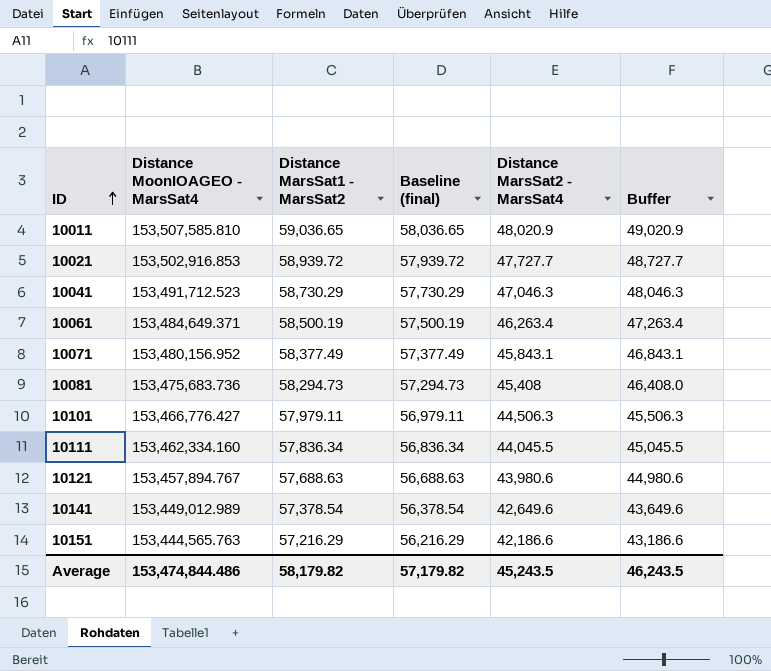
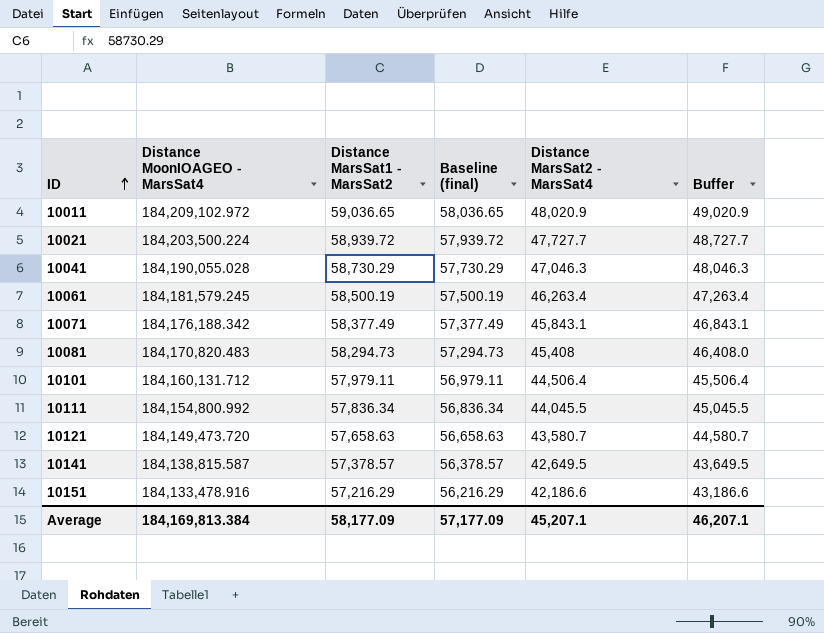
10011 | Distance MoonIOAGEO - MarsSat4: 153,507,585.810 -> 184,209,102.972
10021 | Distance MoonIOAGEO - MarsSat4: 153,502,916.853 -> 184,203,500.224
10041 | Distance MoonIOAGEO - MarsSat4: 153,491,712.523 -> 184,190,055.028
10061 | Distance MoonIOAGEO - MarsSat4: 153,484,649.371 -> 184,181,579.245
10071 | Distance MoonIOAGEO - MarsSat4: 153,480,156.952 -> 184,176,188.342
10081 | Distance MoonIOAGEO - MarsSat4: 153,475,683.736 -> 184,170,820.483
10101 | Distance MoonIOAGEO - MarsSat4: 153,466,776.427 -> 184,160,131.712
10101 | Distance MarsSat2 - MarsSat4: 44,506.3 -> 44,506.4
10101 | Buffer: 45,506.3 -> 45,506.4
10111 | Distance MoonIOAGEO - MarsSat4: 153,462,334.160 -> 184,154,800.992
10121 | Distance MoonIOAGEO - MarsSat4: 153,457,894.767 -> 184,149,473.720
10121 | Distance MarsSat1 - MarsSat2: 57,688.63 -> 57,658.63
10121 | Baseline (final): 56,688.63 -> 56,658.63
10121 | Distance MarsSat2 - MarsSat4: 43,980.6 -> 43,580.7
10121 | Buffer: 44,980.6 -> 44,580.7
10141 | Distance MoonIOAGEO - MarsSat4: 153,449,012.989 -> 184,138,815.587
10141 | Distance MarsSat1 - MarsSat2: 57,378.54 -> 57,378.57
10141 | Baseline (final): 56,378.54 -> 56,378.57
10141 | Distance MarsSat2 - MarsSat4: 42,649.6 -> 42,649.5
10141 | Buffer: 43,649.6 -> 43,649.5
10151 | Distance MoonIOAGEO - MarsSat4: 153,444,565.763 -> 184,133,478.916
Average | Distance MoonIOAGEO - MarsSat4: 153,474,844.486 -> 184,169,813.384
Average | Distance MarsSat1 - MarsSat2: 58,179.82 -> 58,177.09
Average | Baseline (final): 57,179.82 -> 57,177.09
Average | Distance MarsSat2 - MarsSat4: 45,243.5 -> 45,207.1
Average | Buffer: 46,243.5 -> 46,207.1

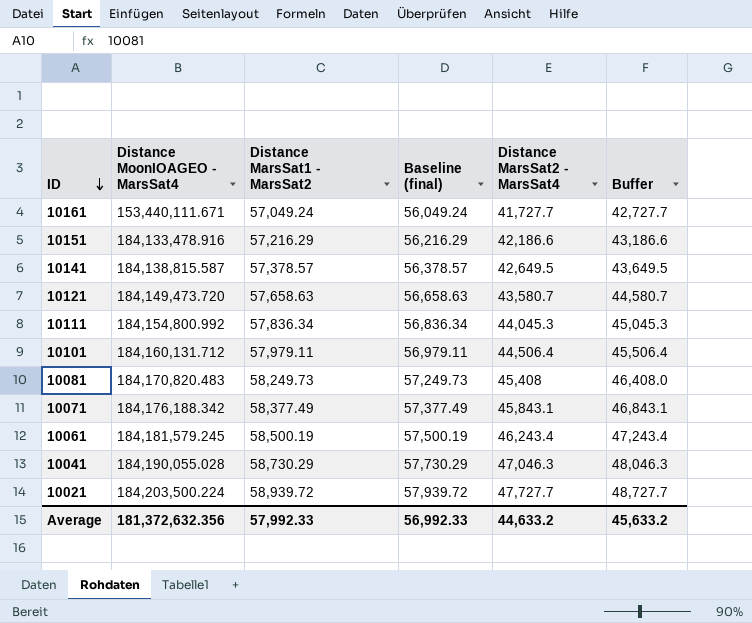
row order: ID ascending -> ID descending
row 10011: 184,209,102.972 | 59,036.65 | 58,036.65 | 48,020.9 | 49,020.9 -> none
row 10161: none -> 153,440,111.671 | 57,049.24 | 56,049.24 | 41,727.7 | 42,727.7
10111 | Distance MarsSat2 - MarsSat4: 44,045.5 -> 44,045.3
10111 | Buffer: 45,045.5 -> 45,045.3
10081 | Distance MarsSat1 - MarsSat2: 58,294.73 -> 58,249.73
10081 | Baseline (final): 57,294.73 -> 57,249.73
10061 | Distance MarsSat2 - MarsSat4: 46,263.4 -> 46,243.4
10061 | Buffer: 47,263.4 -> 47,243.4
Average | Distance MoonIOAGEO - MarsSat4: 184,169,813.384 -> 181,372,632.356
Average | Distance MarsSat1 - MarsSat2: 58,177.09 -> 57,992.33
Average | Baseline (final): 57,177.09 -> 56,992.33
Average | Distance MarsSat2 - MarsSat4: 45,207.1 -> 44,633.2
Average | Buffer: 46,207.1 -> 45,633.2

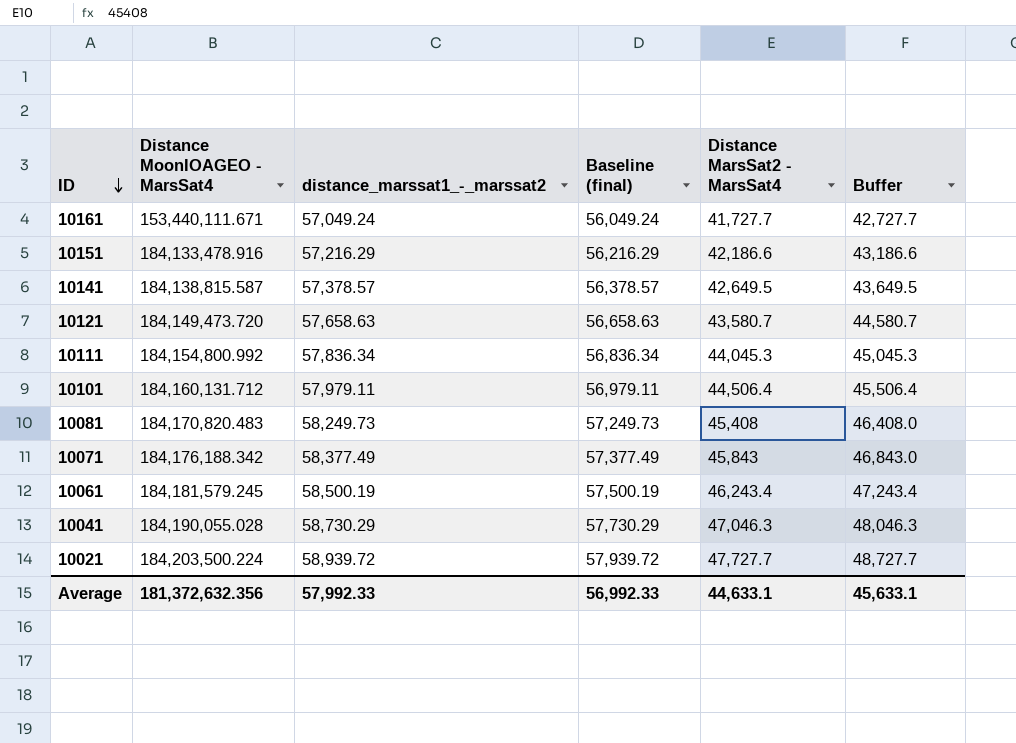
column name: Distance MarsSat1 - MarsSat2 -> distance_marssat1_-_marssat2
10071 | Distance MarsSat2 - MarsSat4: 45,843.1 -> 45,843
10071 | Buffer: 46,843.1 -> 46,843.0
Average | Distance MarsSat2 - MarsSat4: 44,633.2 -> 44,633.1
Average | Buffer: 45,633.2 -> 45,633.1

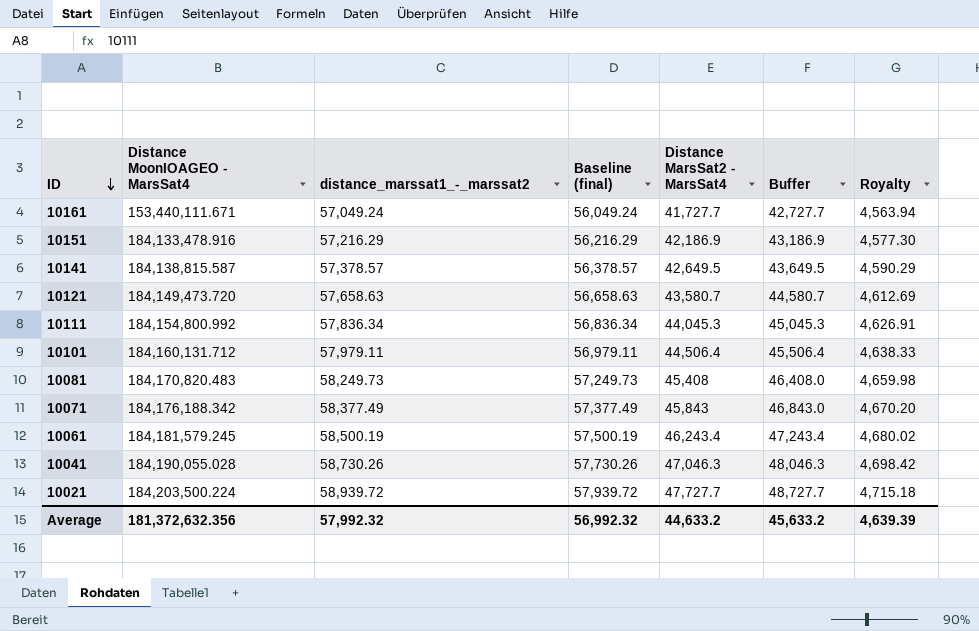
column Royalty | formula: none -> [distance_marssat1_-_marssat2] * 0.08
10151 | Distance MarsSat2 - MarsSat4: 42,186.6 -> 42,186.9
10151 | Buffer: 43,186.6 -> 43,186.9
10041 | distance_marssat1_-_marssat2: 58,730.29 -> 58,730.26
10041 | Baseline (final): 57,730.29 -> 57,730.26
Average | distance_marssat1_-_marssat2: 57,992.33 -> 57,992.32
Average | Baseline (final): 56,992.33 -> 56,992.32
Average | Distance MarsSat2 - MarsSat4: 44,633.1 -> 44,633.2
Average | Buffer: 45,633.1 -> 45,633.2

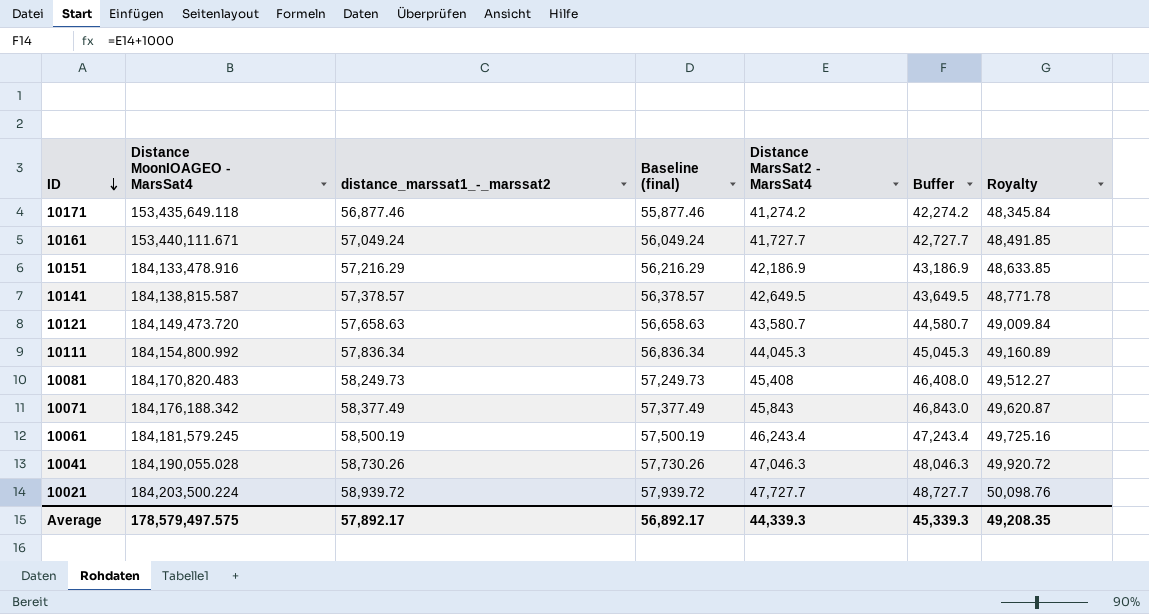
column Royalty | formula: [distance_marssat1_-_marssat2] * 0.08 -> [distance_marssat1_-_marssat2] * 0.85
row 10101: 184,160,131.712 | 57,979.11 | 56,979.11 | 44,506.4 | 45,506.4 | 4,638.33 -> none
row 10171: none -> 153,435,649.118 | 56,877.46 | 55,877.46 | 41,274.2 | 42,274.2 | 48,345.84
Average | Distance MoonIOAGEO - MarsSat4: 181,372,632.356 -> 178,579,497.575
Average | distance_marssat1_-_marssat2: 57,992.32 -> 57,892.17
Average | Baseline (final): 56,992.32 -> 56,892.17
Average | Distance MarsSat2 - MarsSat4: 44,633.2 -> 44,339.3
Average | Buffer: 45,633.2 -> 45,339.3
Average | Royalty: 4,639.39 -> 49,208.35

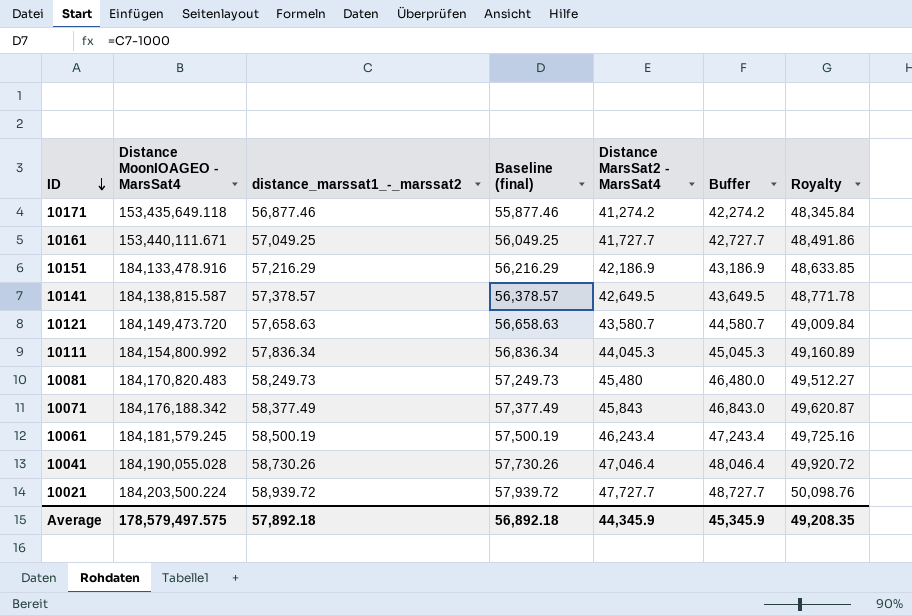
10161 | distance_marssat1_-_marssat2: 57,049.24 -> 57,049.25
10161 | Baseline (final): 56,049.24 -> 56,049.25
10161 | Royalty: 48,491.85 -> 48,491.86
10081 | Distance MarsSat2 - MarsSat4: 45,408 -> 45,480
10081 | Buffer: 46,408.0 -> 46,480.0
10041 | Distance MarsSat2 - MarsSat4: 47,046.3 -> 47,046.4
10041 | Buffer: 48,046.3 -> 48,046.4
Average | distance_marssat1_-_marssat2: 57,892.17 -> 57,892.18
Average | Baseline (final): 56,892.17 -> 56,892.18
Average | Distance MarsSat2 - MarsSat4: 44,339.3 -> 44,345.9
Average | Buffer: 45,339.3 -> 45,345.9

